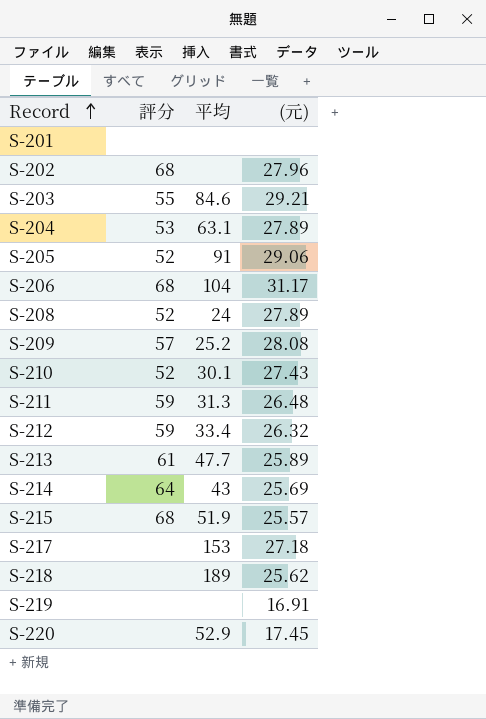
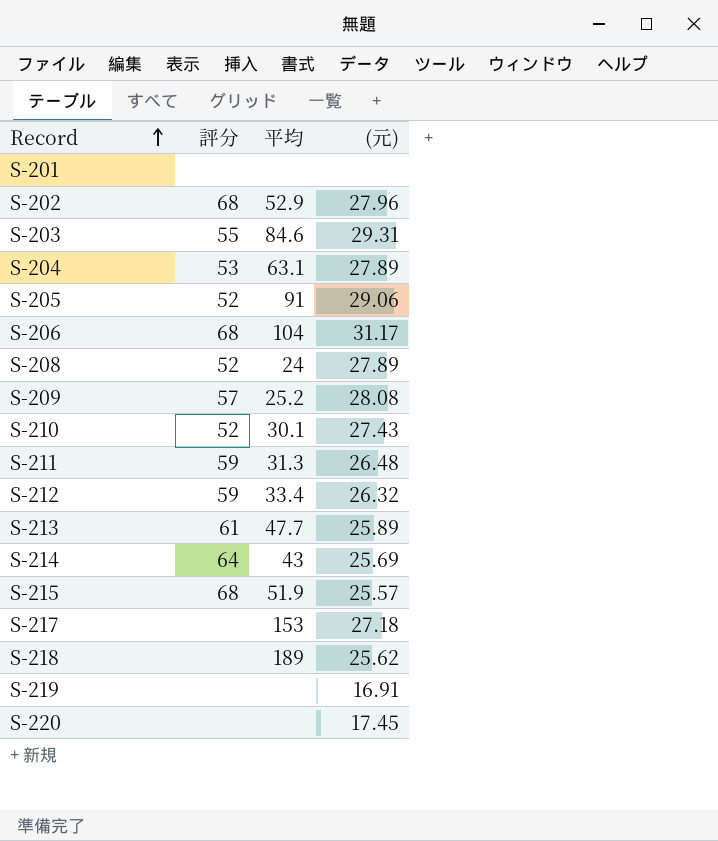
S-202 | 平均: none -> 52.9
S-203 | (元): 29.21 -> 29.31
S-220 | 平均: 52.9 -> none

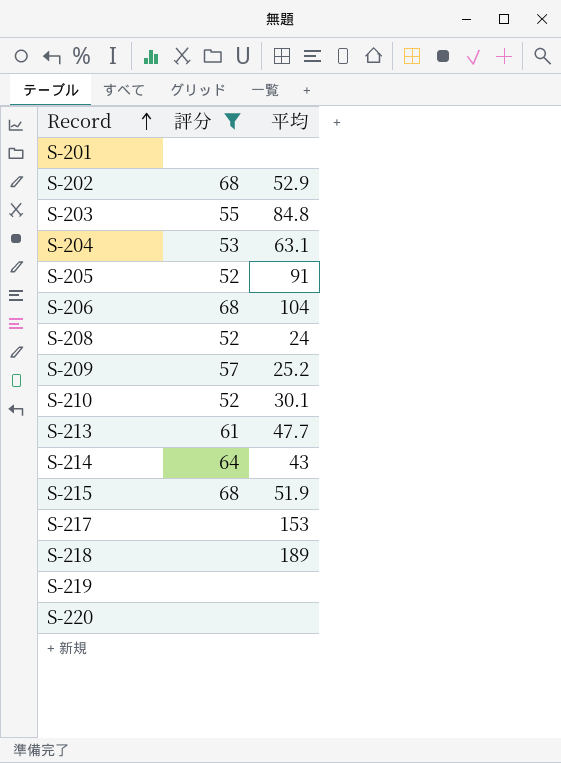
filter: none -> 評分 != 59
column (元) | position: 4 -> none
S-203 | 平均: 84.6 -> 84.8

